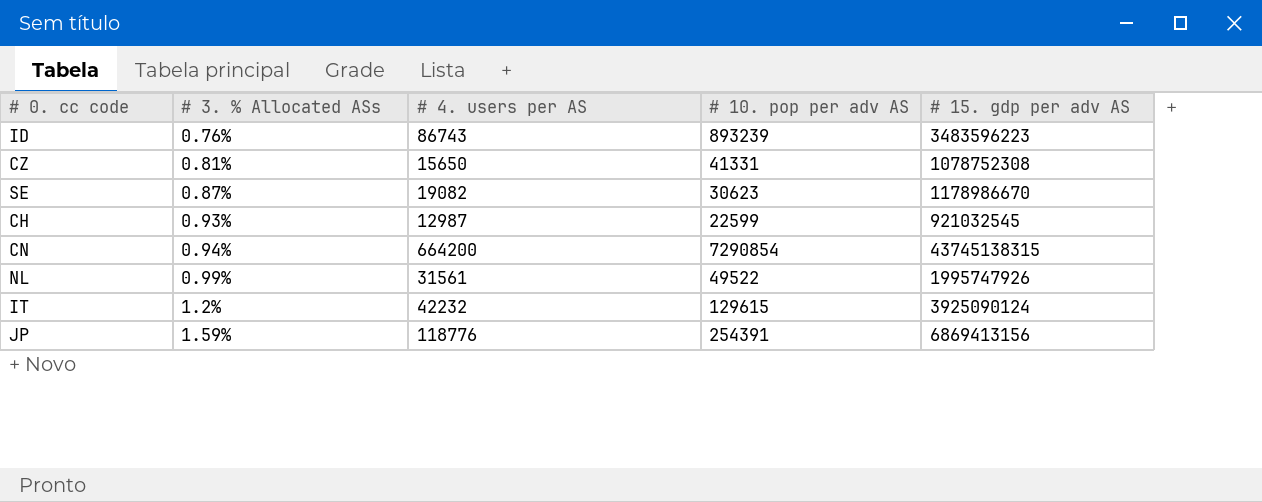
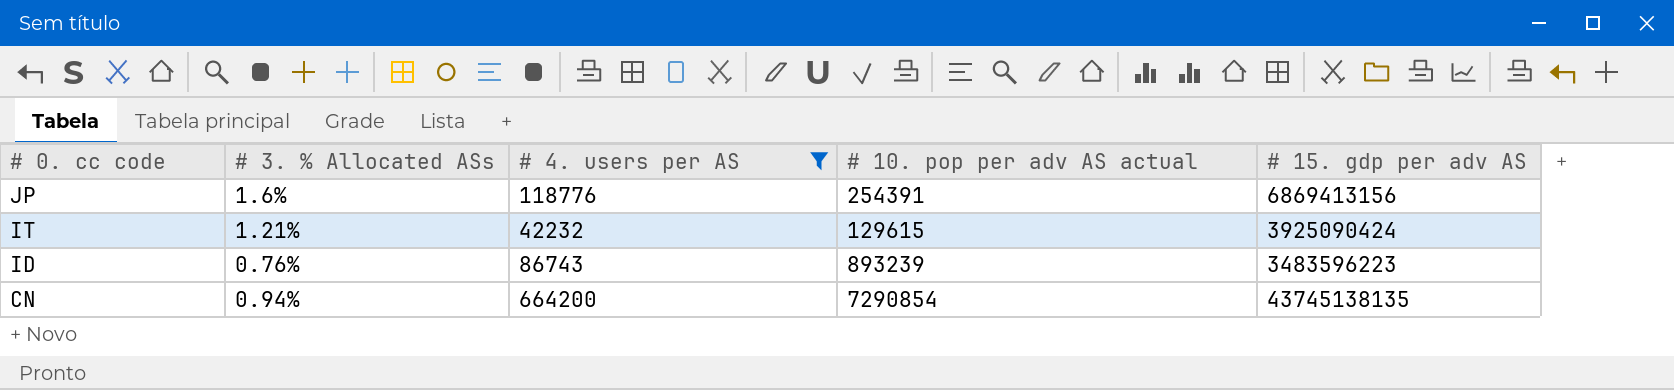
filter: none -> # 4. users per AS >= 42232
row order: # 3. % Allocated ASs ascending -> # 0. cc code descending
column name: # 10. pop per adv AS -> # 10. pop per adv AS actual
JP | # 3. % Allocated ASs: 1.59% -> 1.6%
IT | # 3. % Allocated ASs: 1.2% -> 1.21%
IT | # 15. gdp per adv AS: 3925090124 -> 3925090424
CN | # 15. gdp per adv AS: 43745138315 -> 43745138135

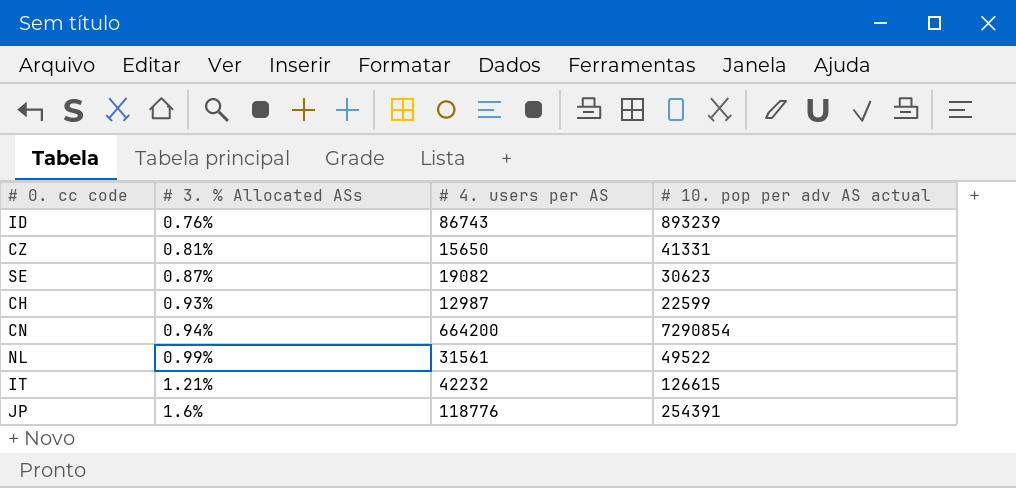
filter: # 4. users per AS >= 42232 -> none
row order: # 0. cc code descending -> # 3. % Allocated ASs ascending
column # 15. gdp per adv AS | position: 5 -> none
IT | # 10. pop per adv AS actual: 129615 -> 126615

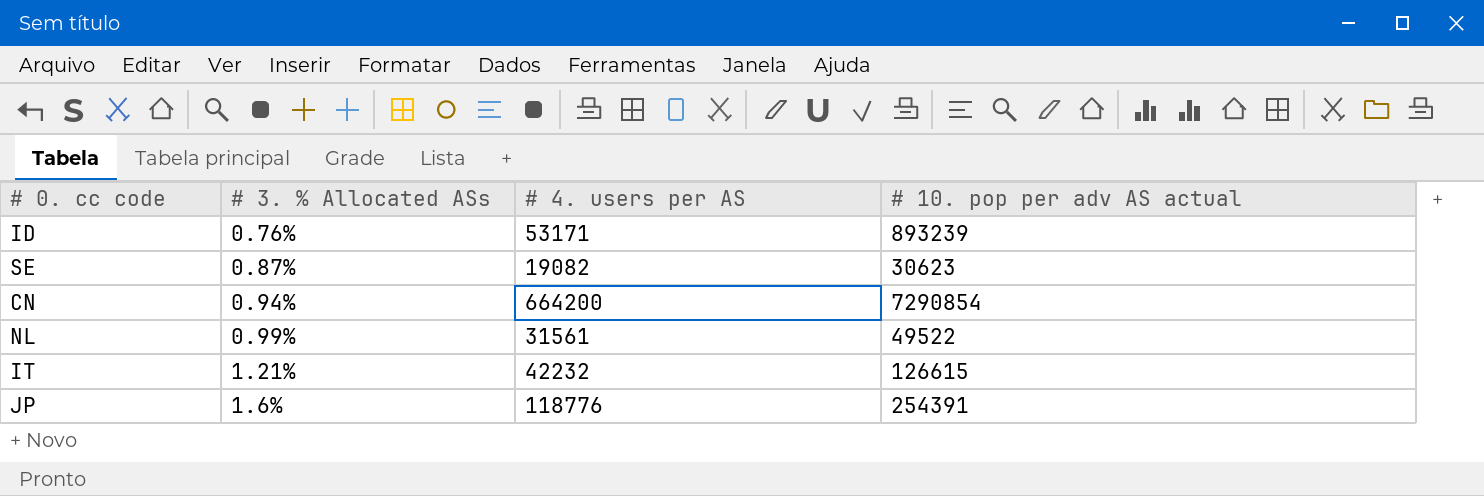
row CZ: 0.81% | 15650 | 41331 -> none
row CH: 0.93% | 12987 | 22599 -> none
ID | # 4. users per AS: 86743 -> 53171

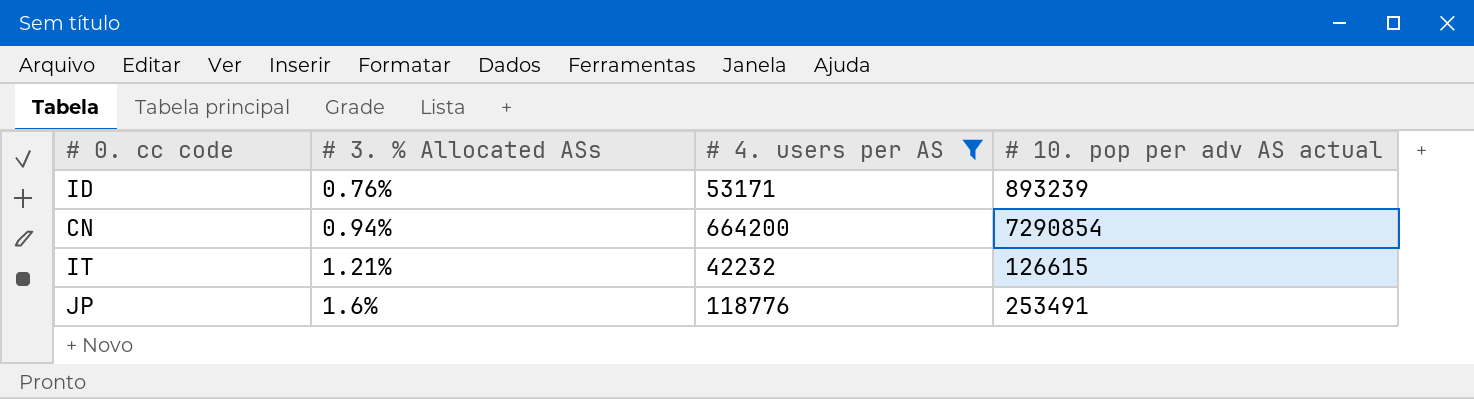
filter: none -> # 4. users per AS >= 42232
JP | # 10. pop per adv AS actual: 254391 -> 253491

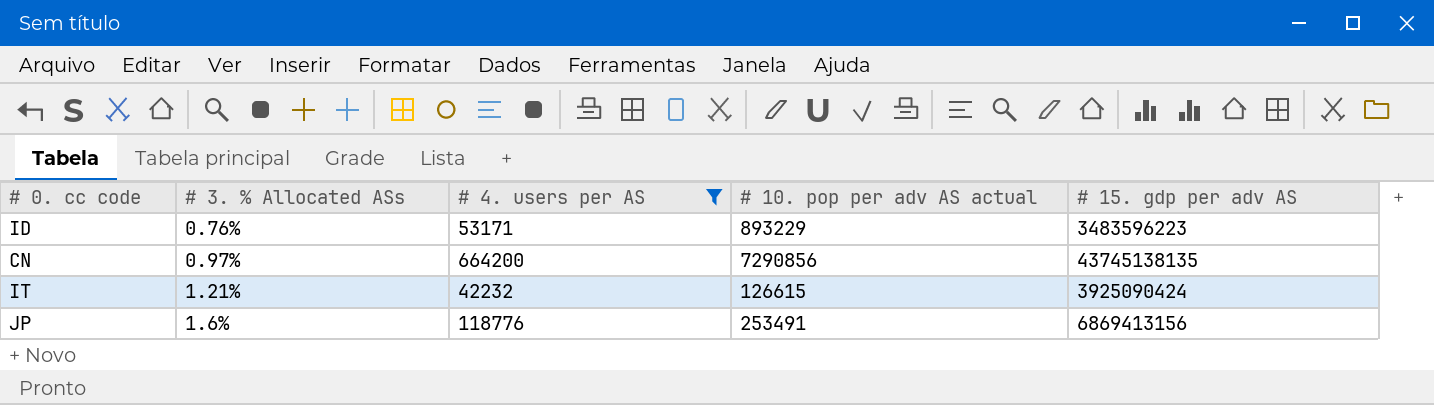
column # 15. gdp per adv AS | position: none -> 5
ID | # 10. pop per adv AS actual: 893239 -> 893229
CN | # 3. % Allocated ASs: 0.94% -> 0.97%
CN | # 10. pop per adv AS actual: 7290854 -> 7290856

